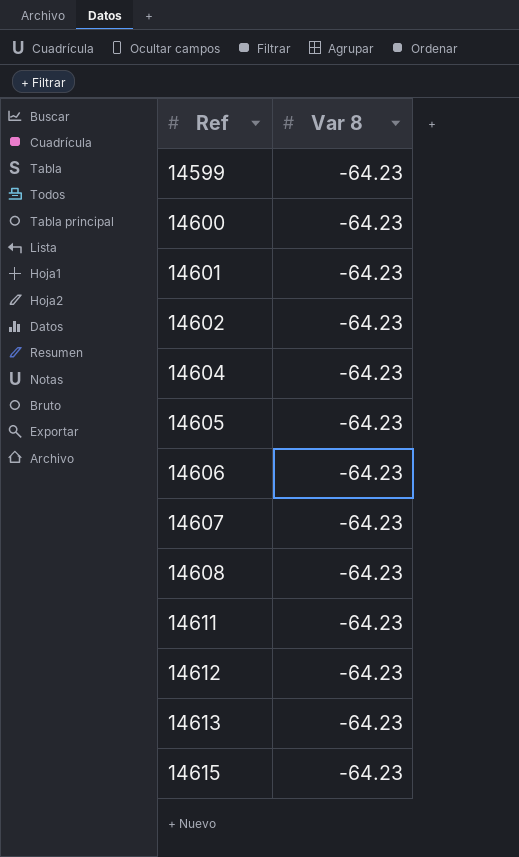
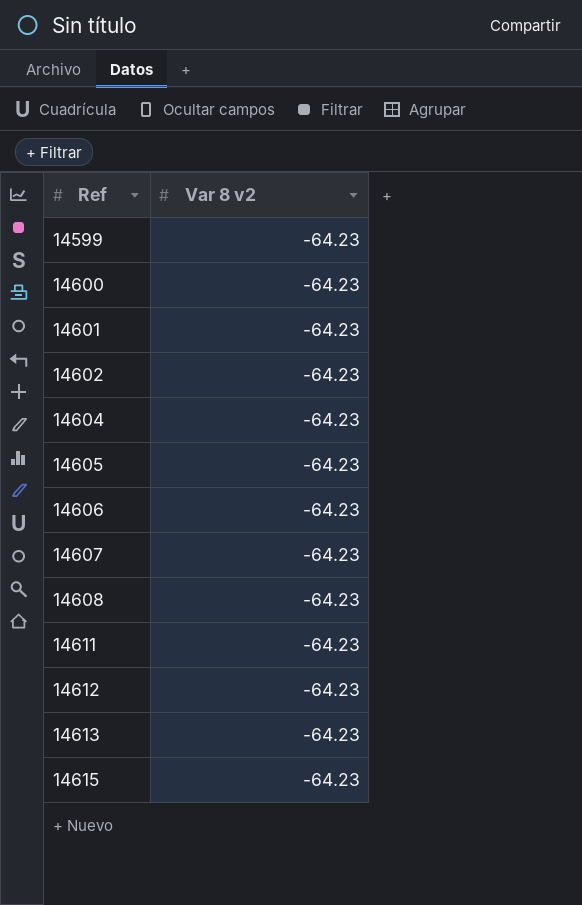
column name: Var 8 -> Var 8 v2

